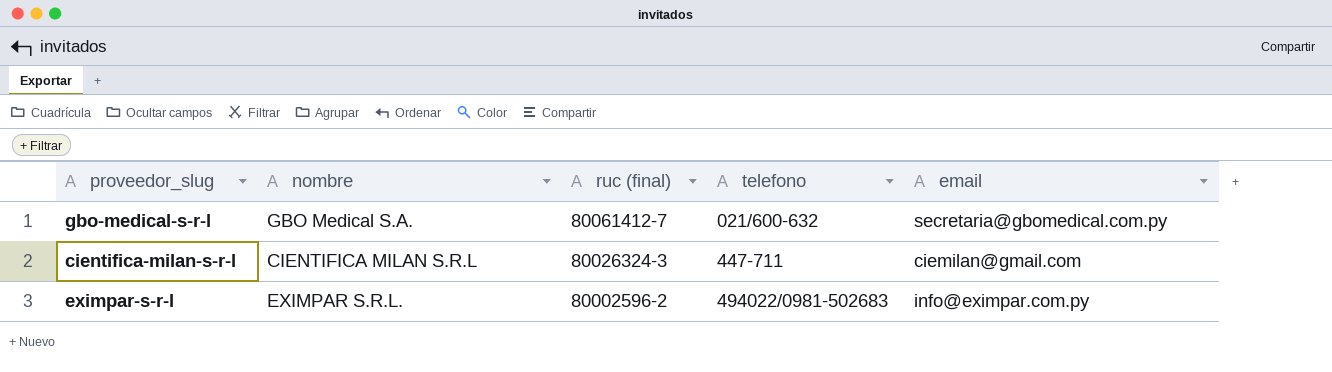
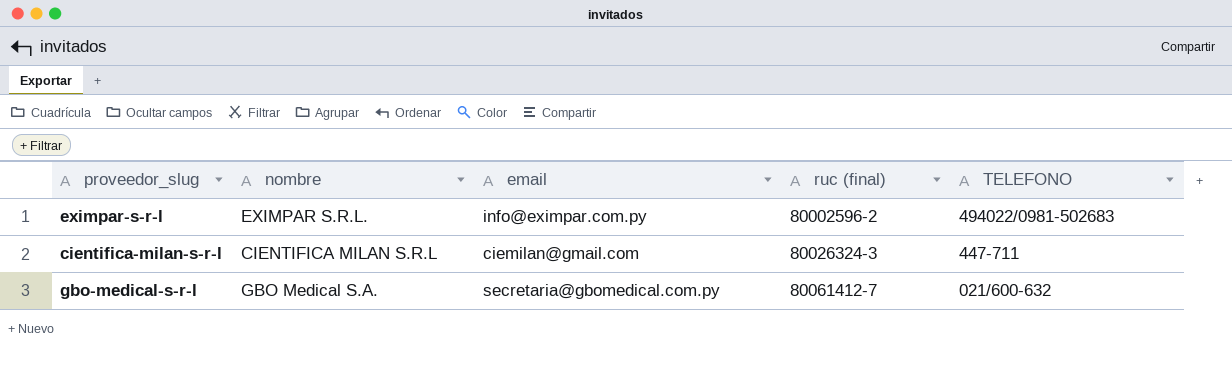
row order: ruc (final) descending -> ruc (final) ascending
column email | position: 5 -> 3
column name: telefono -> TELEFONO

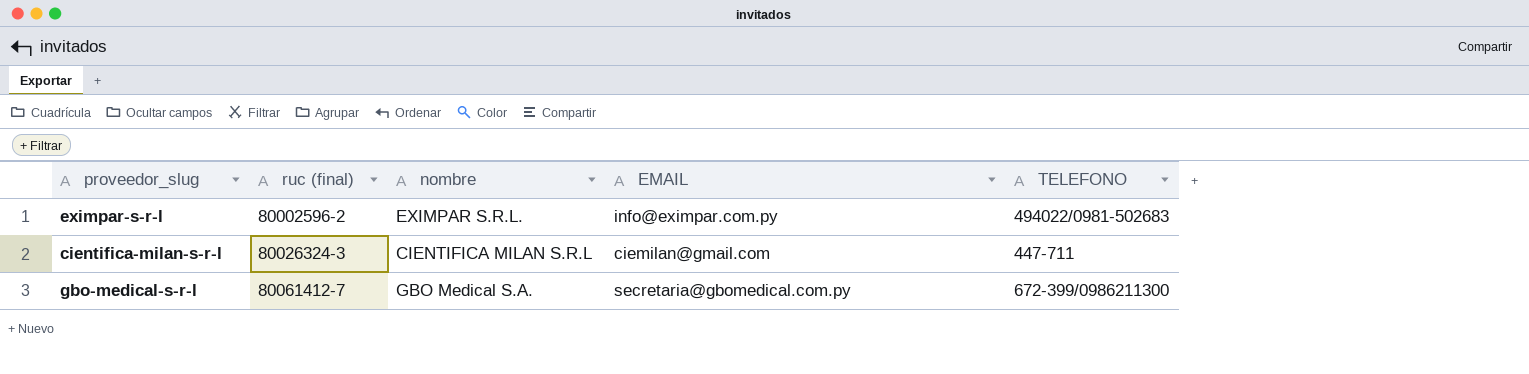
column ruc (final) | position: 4 -> 2
column name: email -> EMAIL
gbo-medical-s-r-l | TELEFONO: 021/600-632 -> 672-399/0986211300

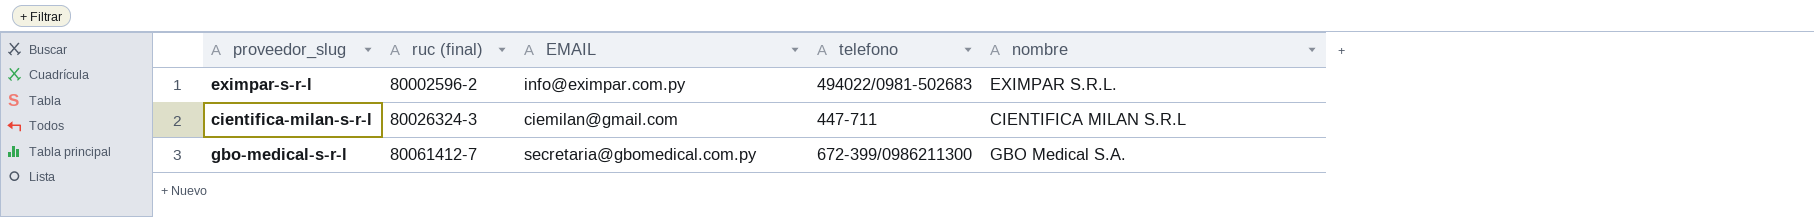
column name: TELEFONO -> telefono
column nombre | position: 3 -> 5

